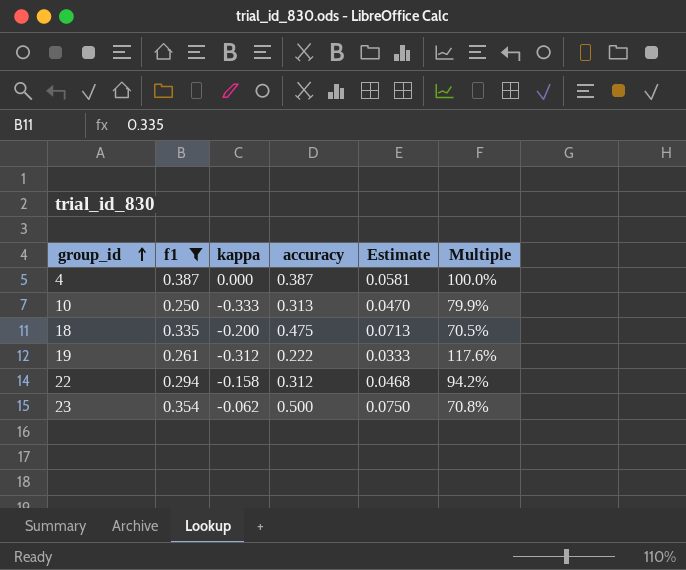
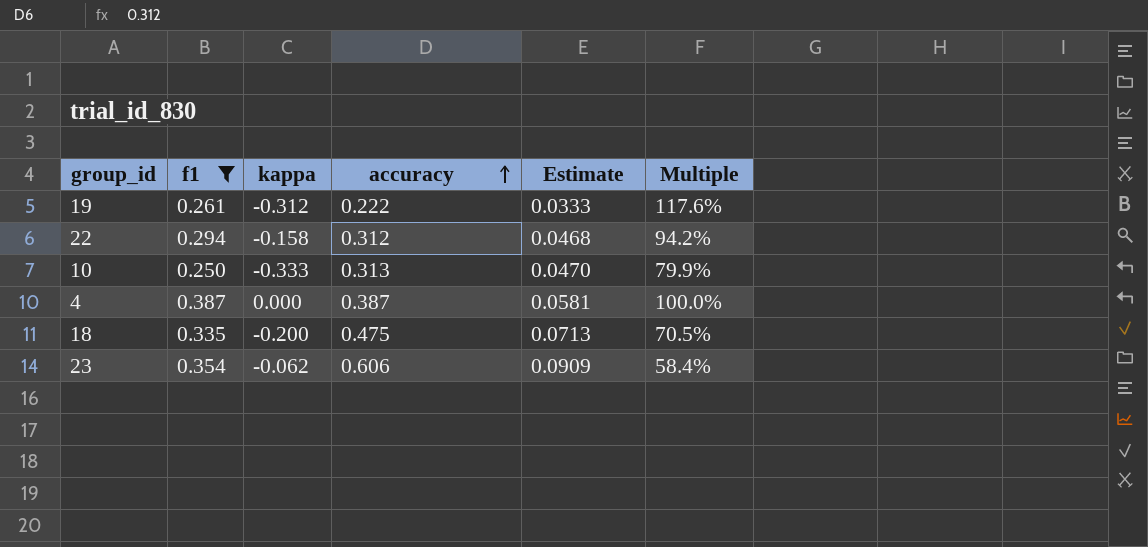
row order: group_id ascending -> accuracy ascending
23 | accuracy: 0.500 -> 0.606
23 | Estimate: 0.0750 -> 0.0909
23 | Multiple: 70.8% -> 58.4%

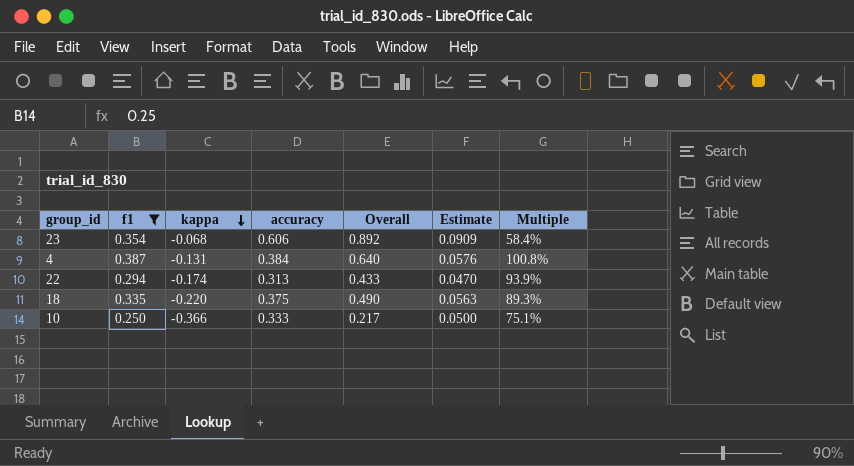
row order: accuracy ascending -> kappa descending
column Overall | formula: none -> [f1] + [kappa] + [accuracy]
row 19: 0.261 | -0.312 | 0.222 | 0.0333 | 117.6% -> none
23 | kappa: -0.062 -> -0.068
4 | kappa: 0.000 -> -0.131
4 | accuracy: 0.387 -> 0.384
4 | Estimate: 0.0581 -> 0.0576
4 | Multiple: 100.0% -> 100.8%
22 | kappa: -0.158 -> -0.174
22 | accuracy: 0.312 -> 0.313
22 | Estimate: 0.0468 -> 0.0470
22 | Multiple: 94.2% -> 93.9%
18 | kappa: -0.200 -> -0.220
18 | accuracy: 0.475 -> 0.375
18 | Estimate: 0.0713 -> 0.0563
18 | Multiple: 70.5% -> 89.3%
10 | kappa: -0.333 -> -0.366
10 | accuracy: 0.313 -> 0.333
10 | Estimate: 0.0470 -> 0.0500
10 | Multiple: 79.9% -> 75.1%

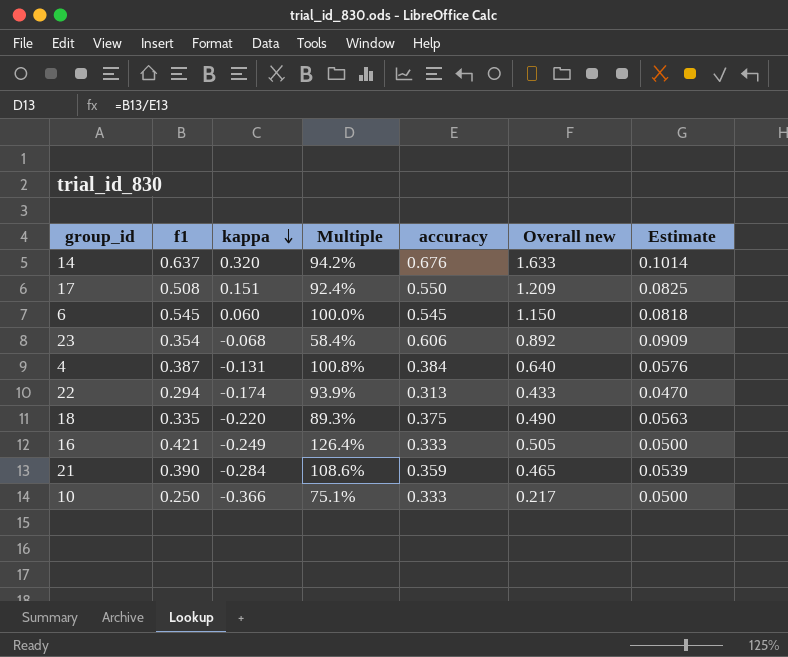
filter: f1 <= 0.387 -> none
column Multiple | position: 7 -> 4
column name: Overall -> Overall new

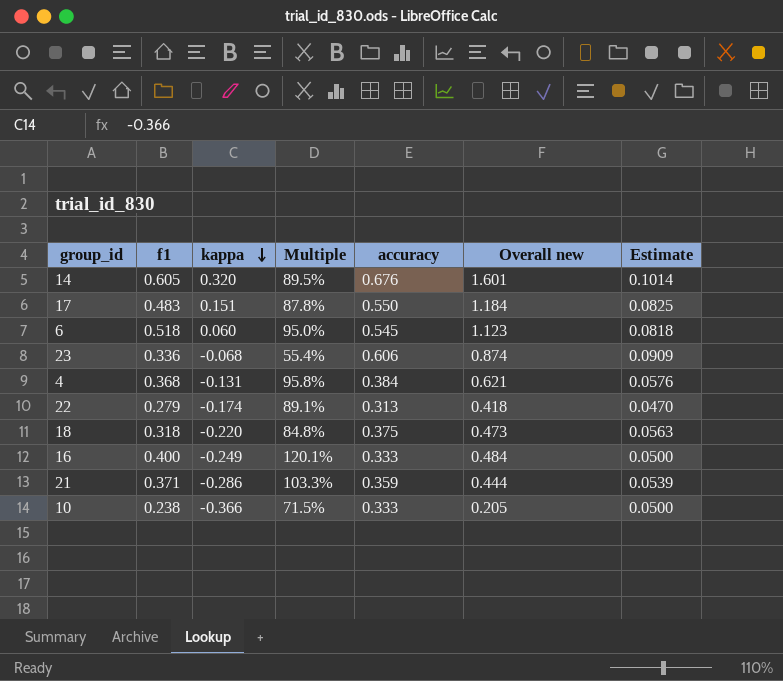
14 | f1: 0.637 -> 0.605
14 | Multiple: 94.2% -> 89.5%
14 | Overall new: 1.633 -> 1.601
17 | f1: 0.508 -> 0.483
17 | Multiple: 92.4% -> 87.8%
17 | Overall new: 1.209 -> 1.184
6 | f1: 0.545 -> 0.518
6 | Multiple: 100.0% -> 95.0%
6 | Overall new: 1.150 -> 1.123
23 | f1: 0.354 -> 0.336
23 | Multiple: 58.4% -> 55.4%
23 | Overall new: 0.892 -> 0.874
4 | f1: 0.387 -> 0.368
4 | Multiple: 100.8% -> 95.8%
4 | Overall new: 0.640 -> 0.621
22 | f1: 0.294 -> 0.279
22 | Multiple: 93.9% -> 89.1%
22 | Overall new: 0.433 -> 0.418
18 | f1: 0.335 -> 0.318
18 | Multiple: 89.3% -> 84.8%
18 | Overall new: 0.490 -> 0.473
16 | f1: 0.421 -> 0.400
16 | Multiple: 126.4% -> 120.1%
16 | Overall new: 0.505 -> 0.484
21 | f1: 0.390 -> 0.371
21 | kappa: -0.284 -> -0.286
21 | Multiple: 108.6% -> 103.3%
21 | Overall new: 0.465 -> 0.444
10 | f1: 0.250 -> 0.238
10 | Multiple: 75.1% -> 71.5%
10 | Overall new: 0.217 -> 0.205

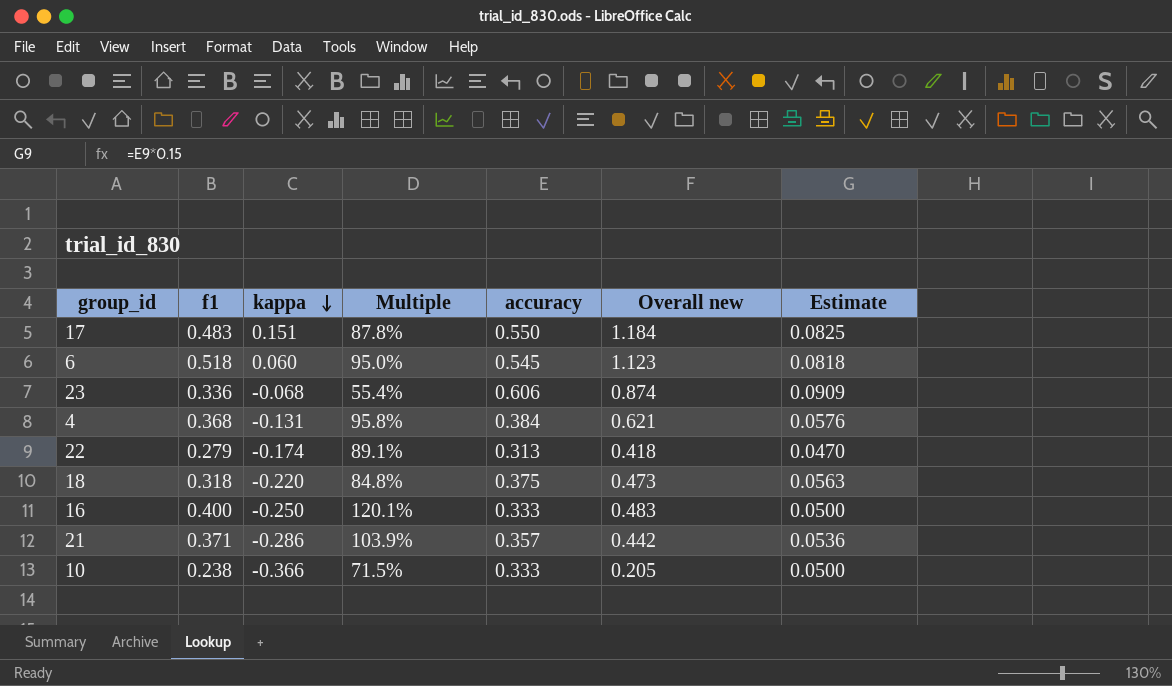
row 14: 0.605 | 0.320 | 89.5% | 0.676 | 1.601 | 0.1014 -> none
16 | kappa: -0.249 -> -0.250
16 | Overall new: 0.484 -> 0.483
21 | Multiple: 103.3% -> 103.9%
21 | accuracy: 0.359 -> 0.357
21 | Overall new: 0.444 -> 0.442
21 | Estimate: 0.0539 -> 0.0536

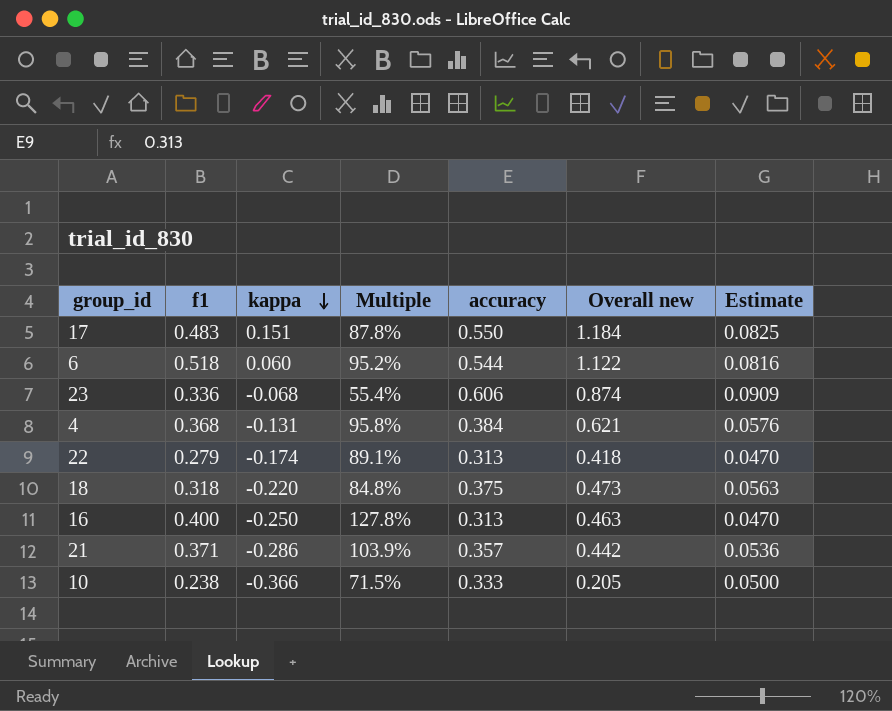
6 | Multiple: 95.0% -> 95.2%
6 | accuracy: 0.545 -> 0.544
6 | Overall new: 1.123 -> 1.122
6 | Estimate: 0.0818 -> 0.0816
16 | Multiple: 120.1% -> 127.8%
16 | accuracy: 0.333 -> 0.313
16 | Overall new: 0.483 -> 0.463
16 | Estimate: 0.0500 -> 0.0470

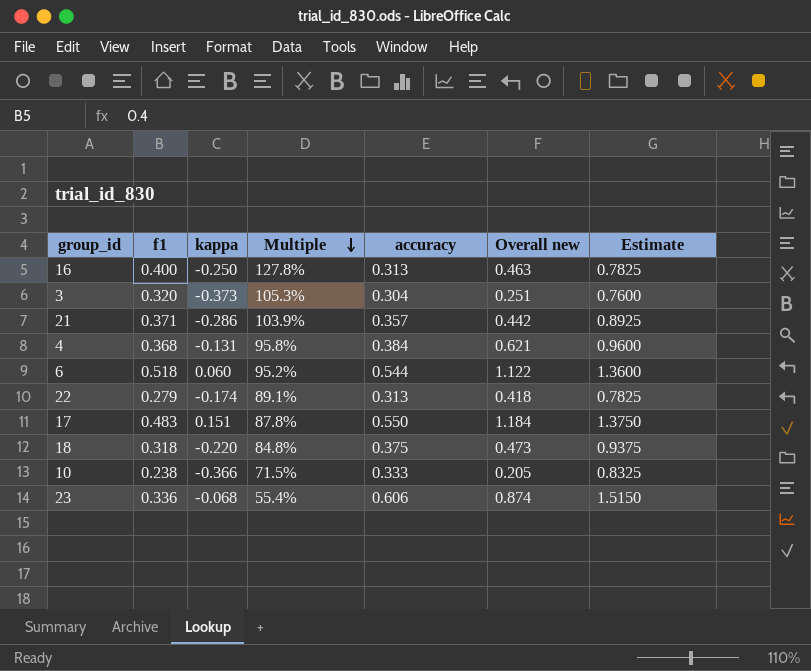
row order: kappa descending -> Multiple descending
column Estimate | formula: [accuracy] * 0.15 -> [accuracy] * 2.5
row 3: none -> 0.320 | -0.373 | 105.3% | 0.304 | 0.251 | 0.7600

